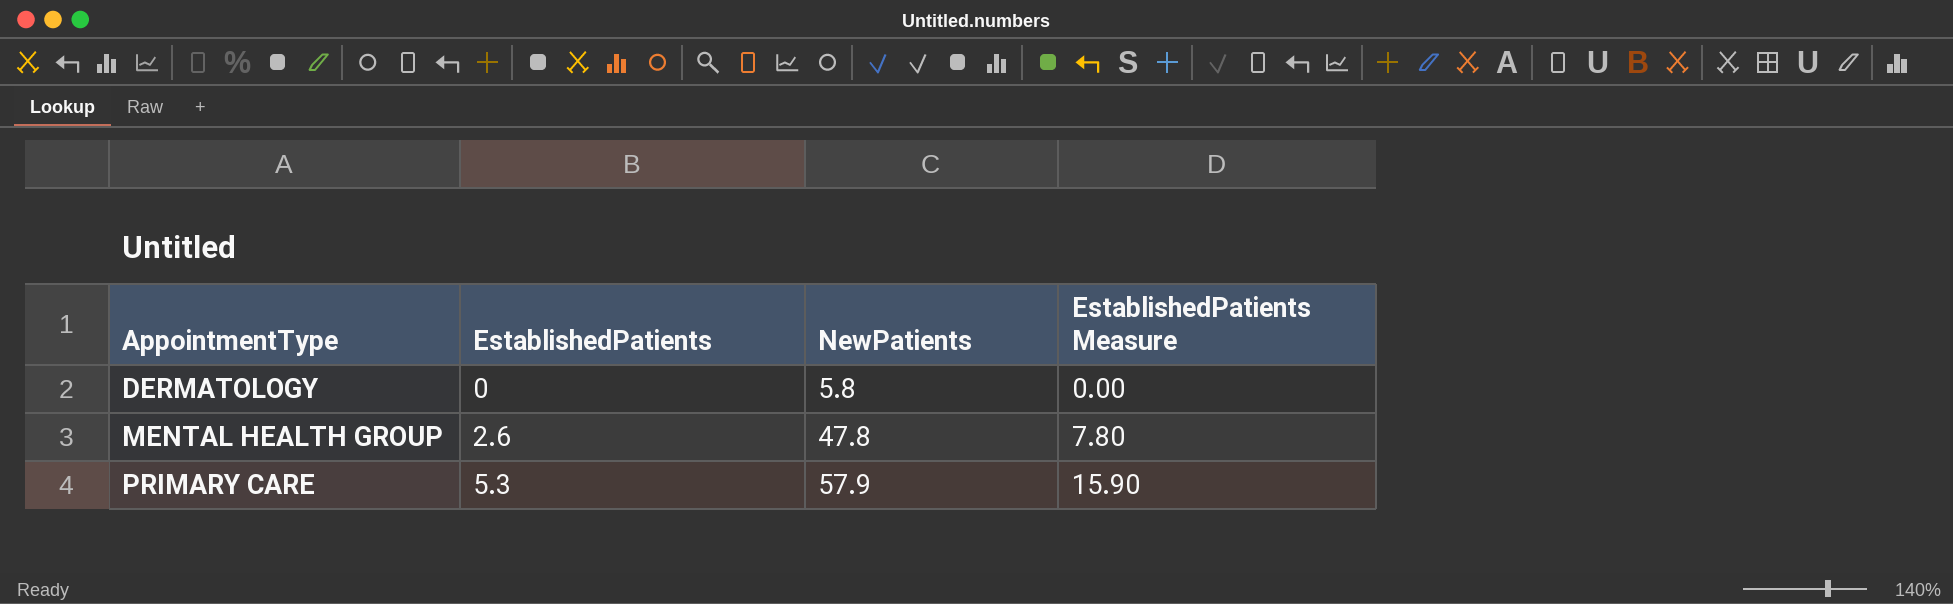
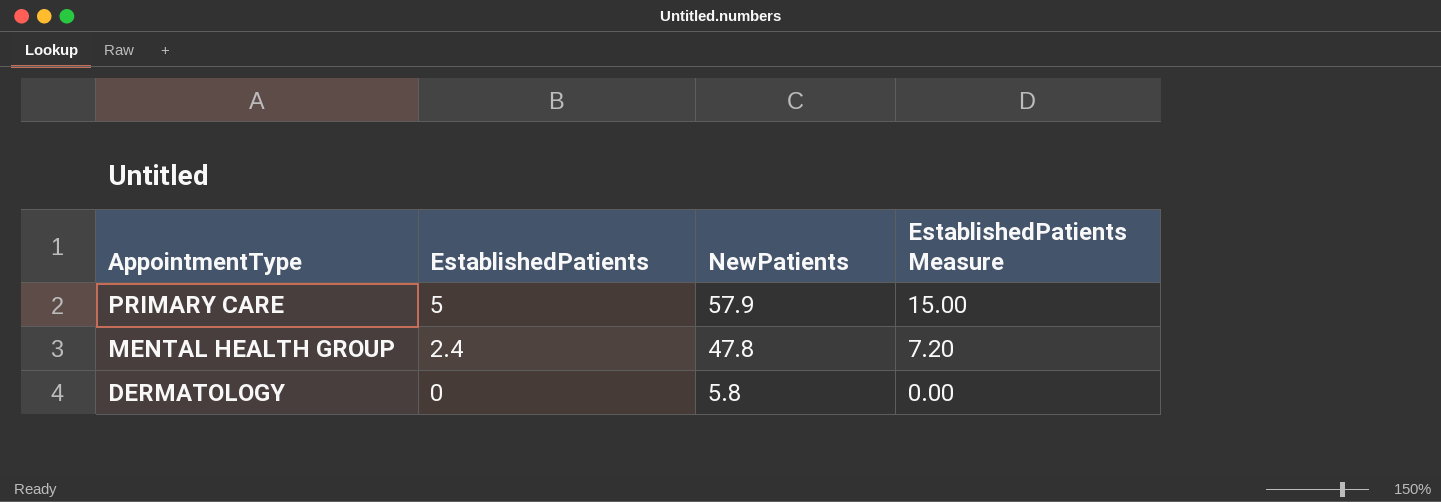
row order: AppointmentType ascending -> AppointmentType descending
PRIMARY CARE | EstablishedPatients: 5.3 -> 5
PRIMARY CARE | EstablishedPatients Measure: 15.90 -> 15.00
MENTAL HEALTH GROUP | EstablishedPatients: 2.6 -> 2.4
MENTAL HEALTH GROUP | EstablishedPatients Measure: 7.80 -> 7.20

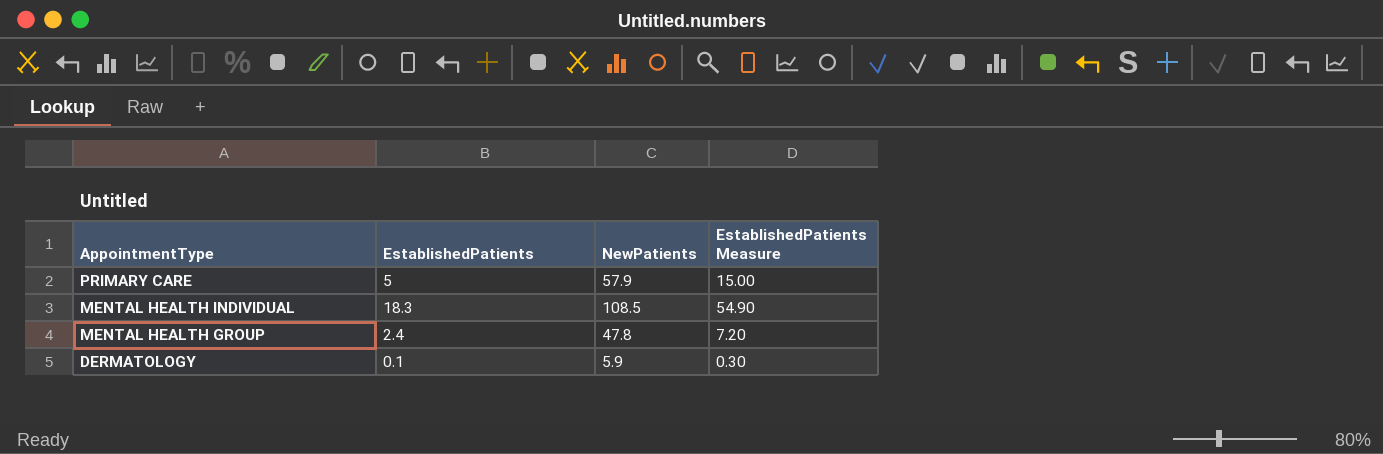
row MENTAL HEALTH INDIVIDUAL: none -> 18.3 | 108.5 | 54.90
DERMATOLOGY | EstablishedPatients: 0 -> 0.1
DERMATOLOGY | NewPatients: 5.8 -> 5.9
DERMATOLOGY | EstablishedPatients Measure: 0.00 -> 0.30

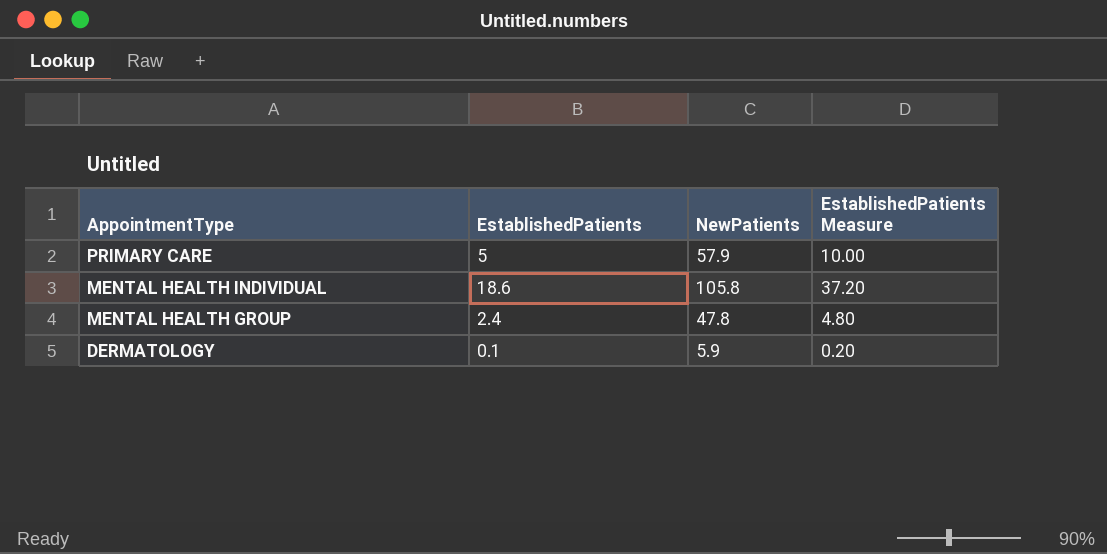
column EstablishedPatients Measure | formula: [EstablishedPatients] * 3 -> [EstablishedPatients] * 2
MENTAL HEALTH INDIVIDUAL | EstablishedPatients: 18.3 -> 18.6
MENTAL HEALTH INDIVIDUAL | NewPatients: 108.5 -> 105.8

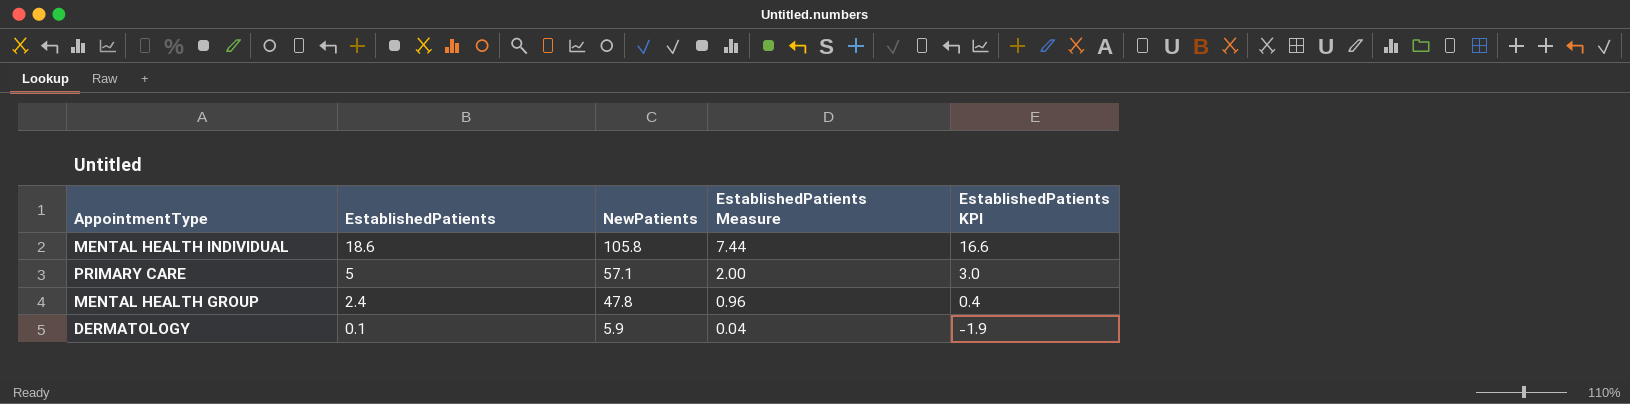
row order: AppointmentType descending -> EstablishedPatients descending
column EstablishedPatients Measure | formula: [EstablishedPatients] * 2 -> [EstablishedPatients] * 0.4
column EstablishedPatients KPI | formula: none -> [EstablishedPatients] - 2
PRIMARY CARE | NewPatients: 57.9 -> 57.1

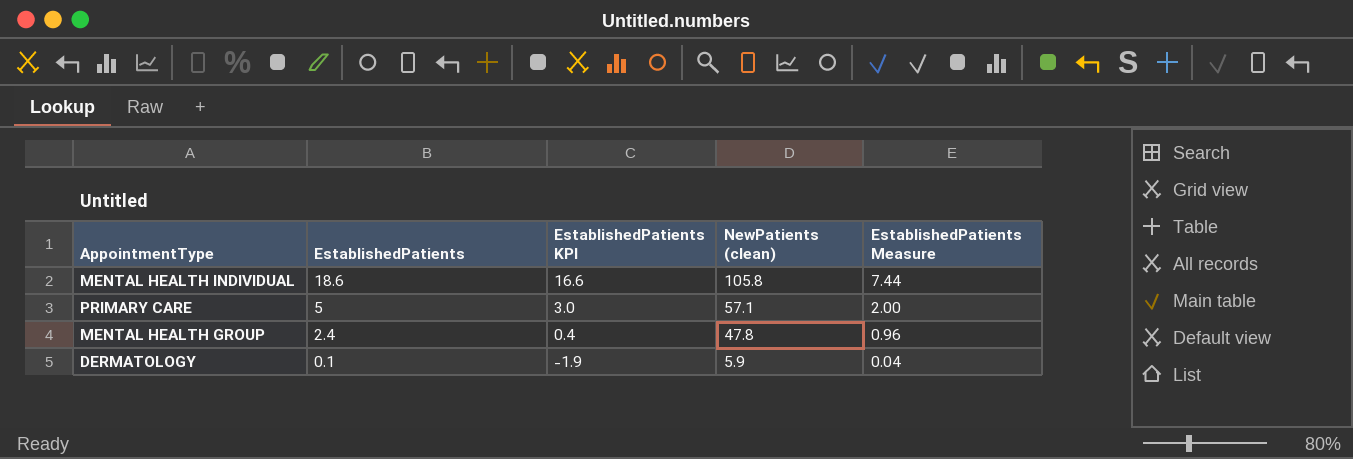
column EstablishedPatients KPI | position: 5 -> 3
column name: NewPatients -> NewPatients (clean)

